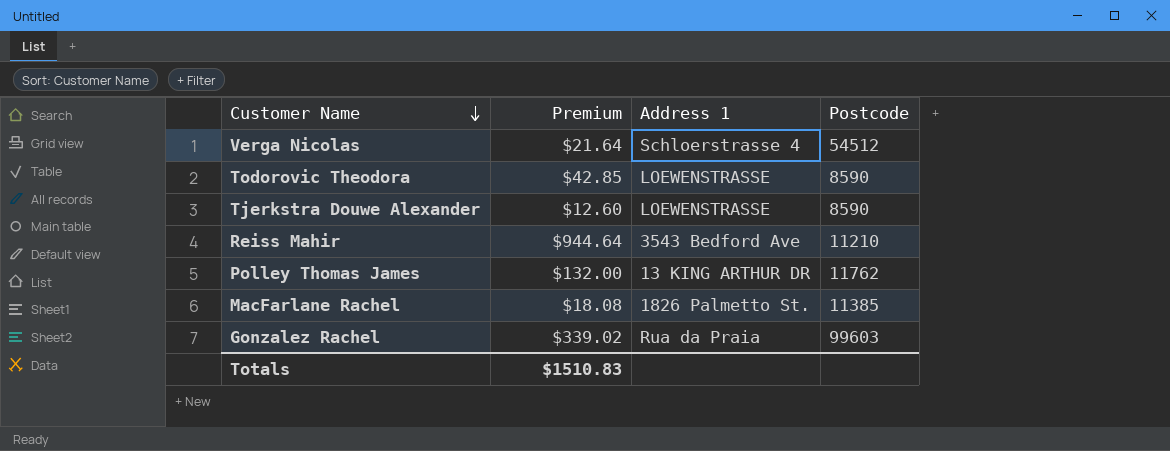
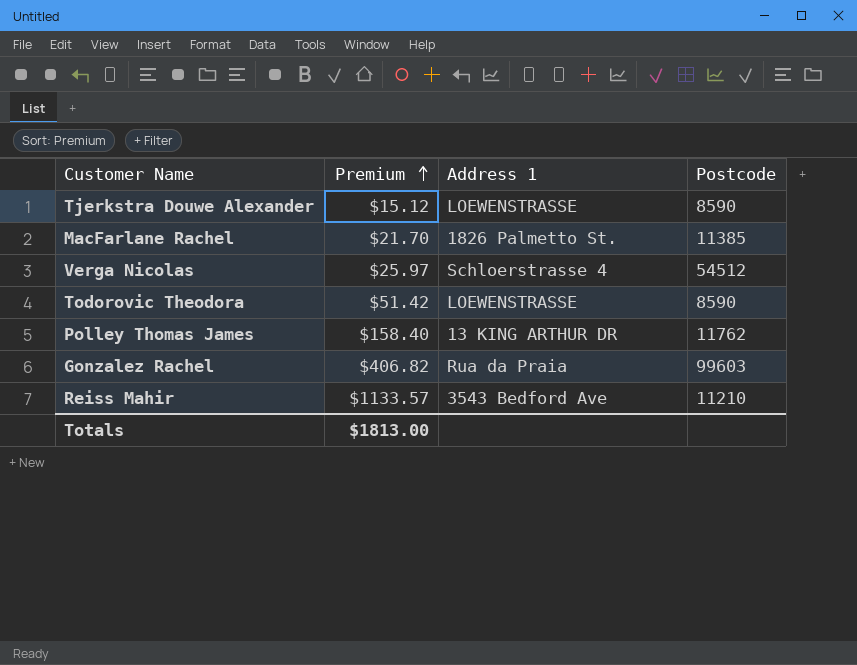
row order: Customer Name descending -> Premium ascending
Tjerkstra Douwe Alexander | Premium: $12.60 -> $15.12
MacFarlane Rachel | Premium: $18.08 -> $21.70
Verga Nicolas | Premium: $21.64 -> $25.97
Todorovic Theodora | Premium: $42.85 -> $51.42
Polley Thomas James | Premium: $132.00 -> $158.40
Gonzalez Rachel | Premium: $339.02 -> $406.82
Reiss Mahir | Premium: $944.64 -> $1133.57
Totals | Premium: $1510.83 -> $1813.00

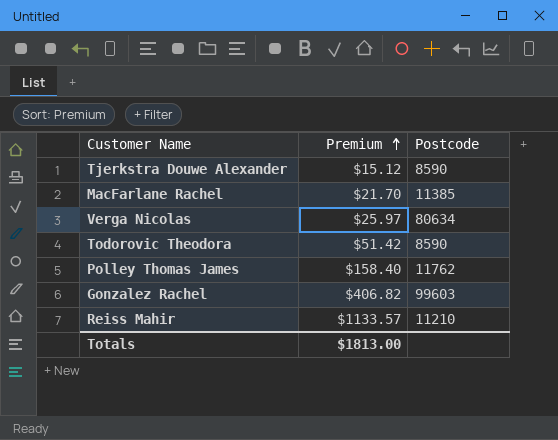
column Address 1 | position: 3 -> none
Verga Nicolas | Postcode: 54512 -> 80634

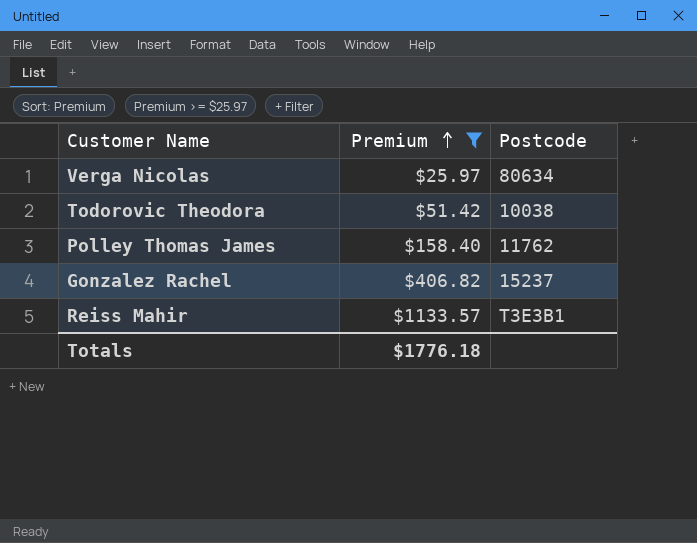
filter: none -> Premium >= $25.97
Todorovic Theodora | Postcode: 8590 -> 10038
Gonzalez Rachel | Postcode: 99603 -> 15237
Reiss Mahir | Postcode: 11210 -> T3E3B1
Totals | Premium: $1813.00 -> $1776.18

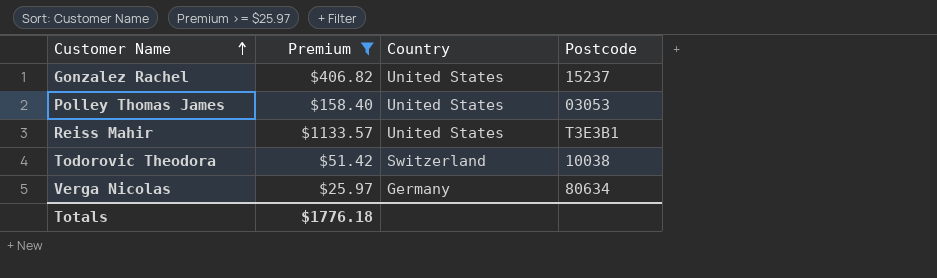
row order: Premium ascending -> Customer Name ascending
column Country | position: none -> 3
Polley Thomas James | Postcode: 11762 -> 03053

